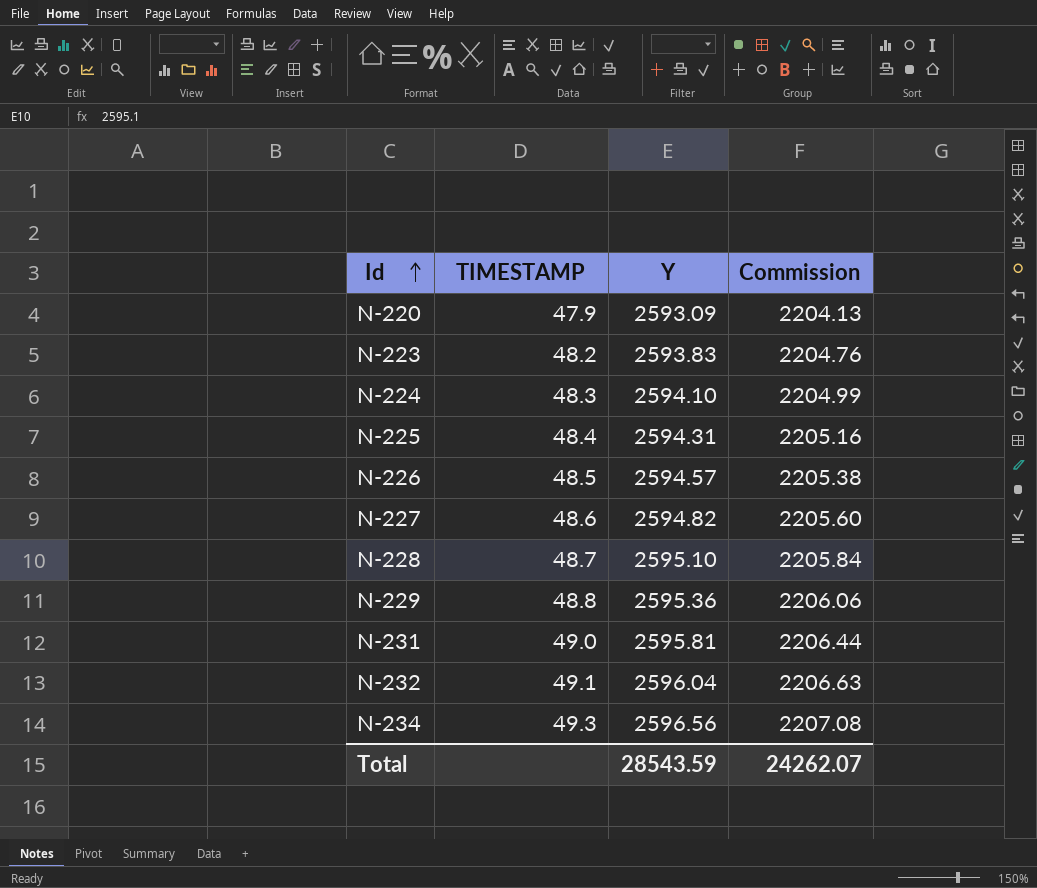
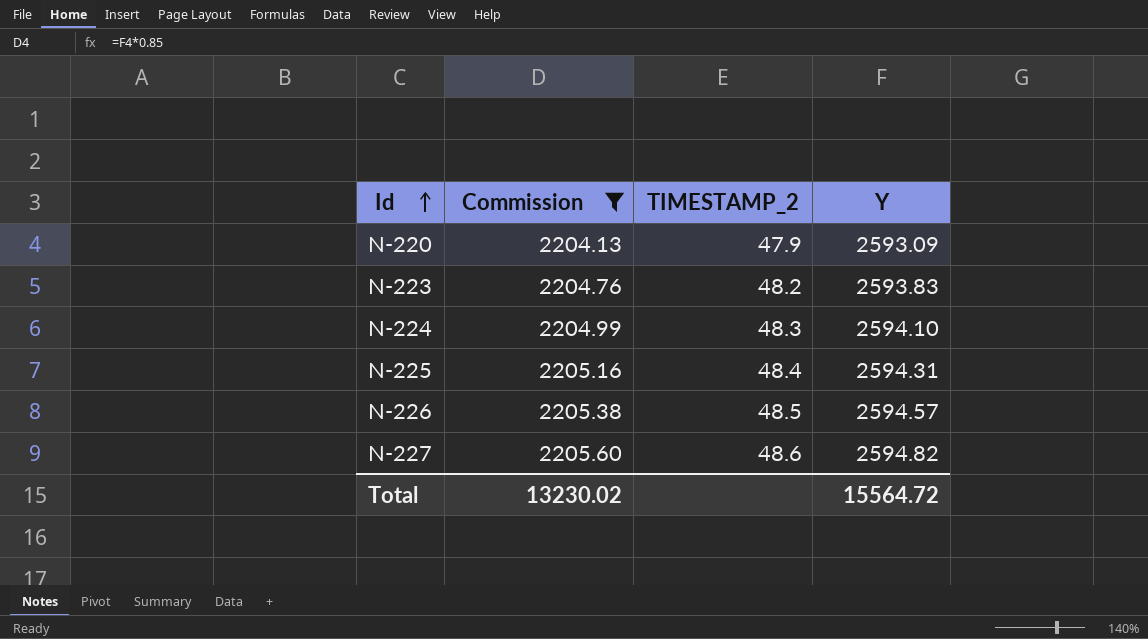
filter: none -> Commission <= 2205.60
column Commission | position: 4 -> 2
column name: TIMESTAMP -> TIMESTAMP_2
Total | Commission: 24262.07 -> 13230.02
Total | Y: 28543.59 -> 15564.72

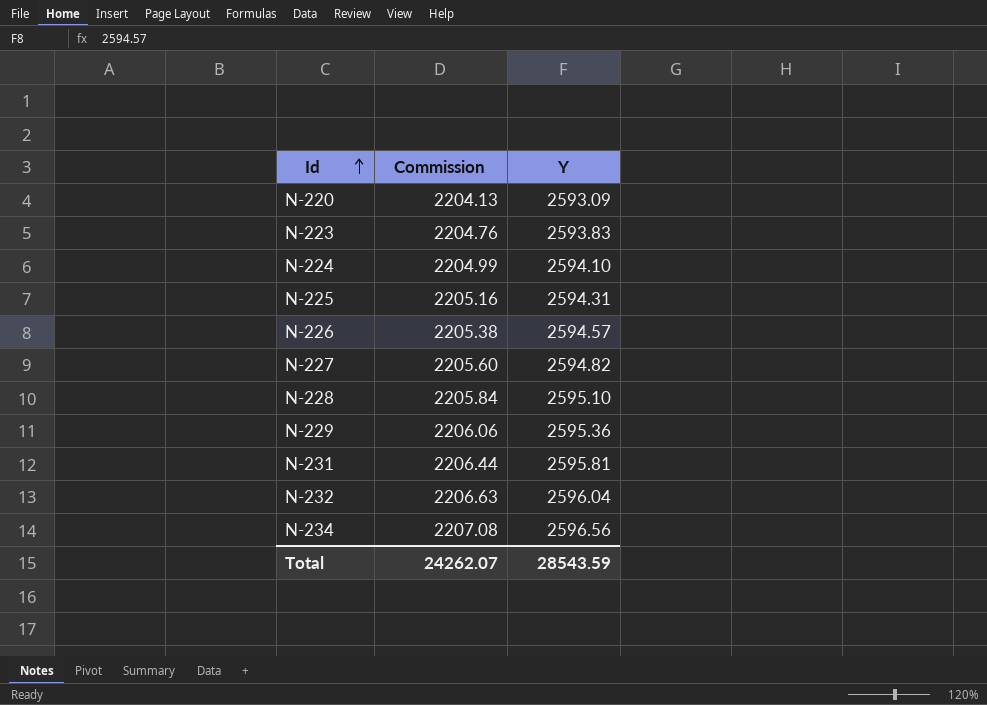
filter: Commission <= 2205.60 -> none
column TIMESTAMP_2 | position: 3 -> none
Total | Commission: 13230.02 -> 24262.07
Total | Y: 15564.72 -> 28543.59

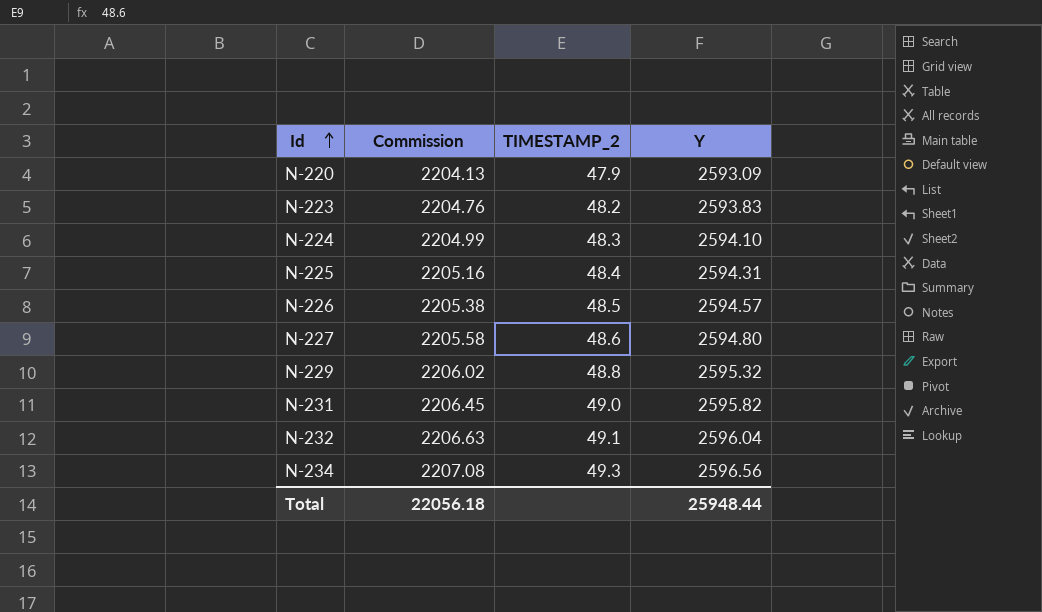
column TIMESTAMP_2 | position: none -> 3
row N-228: 2205.84 | 2595.10 -> none
N-227 | Commission: 2205.60 -> 2205.58
N-227 | Y: 2594.82 -> 2594.80
N-229 | Commission: 2206.06 -> 2206.02
N-229 | Y: 2595.36 -> 2595.32
N-231 | Commission: 2206.44 -> 2206.45
N-231 | Y: 2595.81 -> 2595.82
Total | Commission: 24262.07 -> 22056.18
Total | Y: 28543.59 -> 25948.44

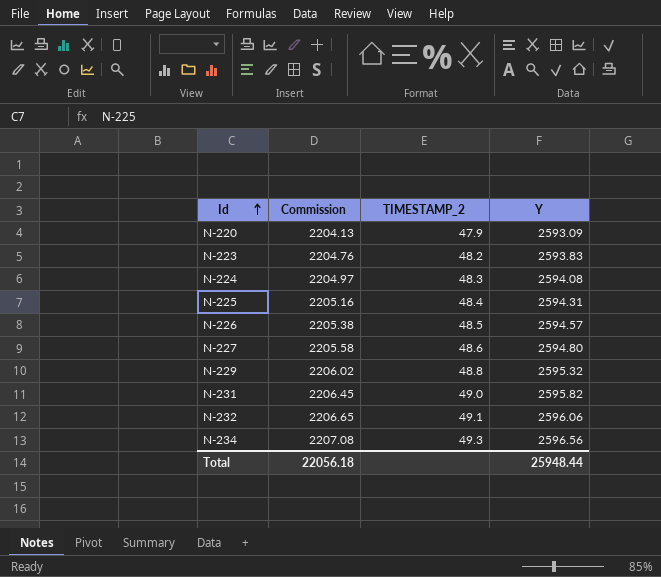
N-224 | Commission: 2204.99 -> 2204.97
N-224 | Y: 2594.10 -> 2594.08
N-232 | Commission: 2206.63 -> 2206.65
N-232 | Y: 2596.04 -> 2596.06

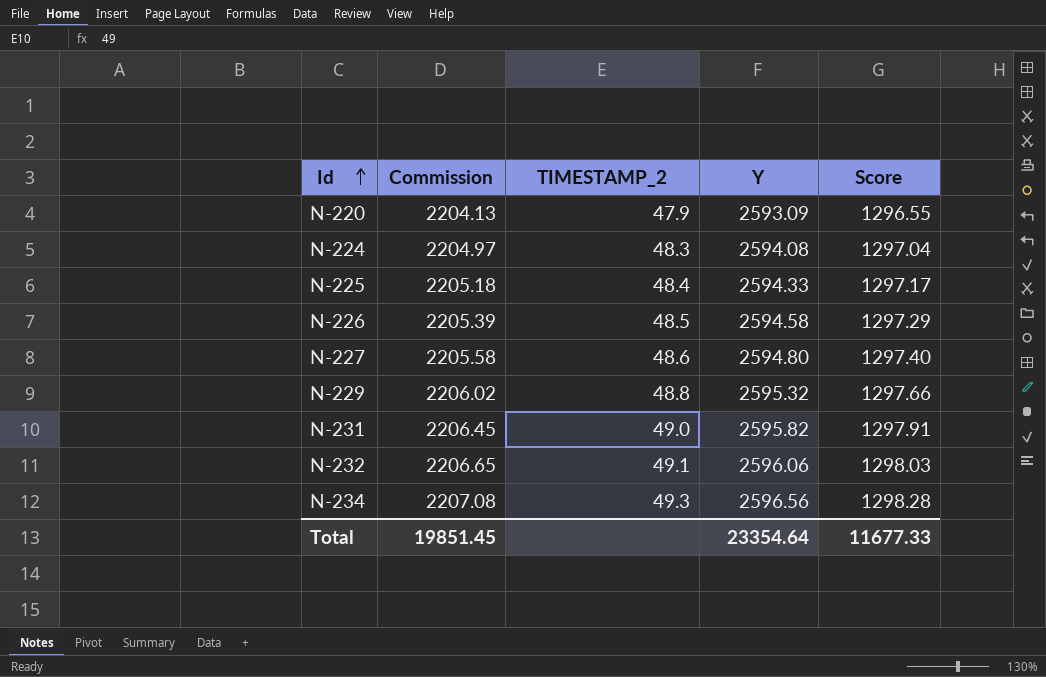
column Score | formula: none -> [Y] * 0.5
row N-223: 2204.76 | 48.2 | 2593.83 -> none
N-225 | Commission: 2205.16 -> 2205.18
N-225 | Y: 2594.31 -> 2594.33
N-226 | Commission: 2205.38 -> 2205.39
N-226 | Y: 2594.57 -> 2594.58
Total | Commission: 22056.18 -> 19851.45
Total | Y: 25948.44 -> 23354.64

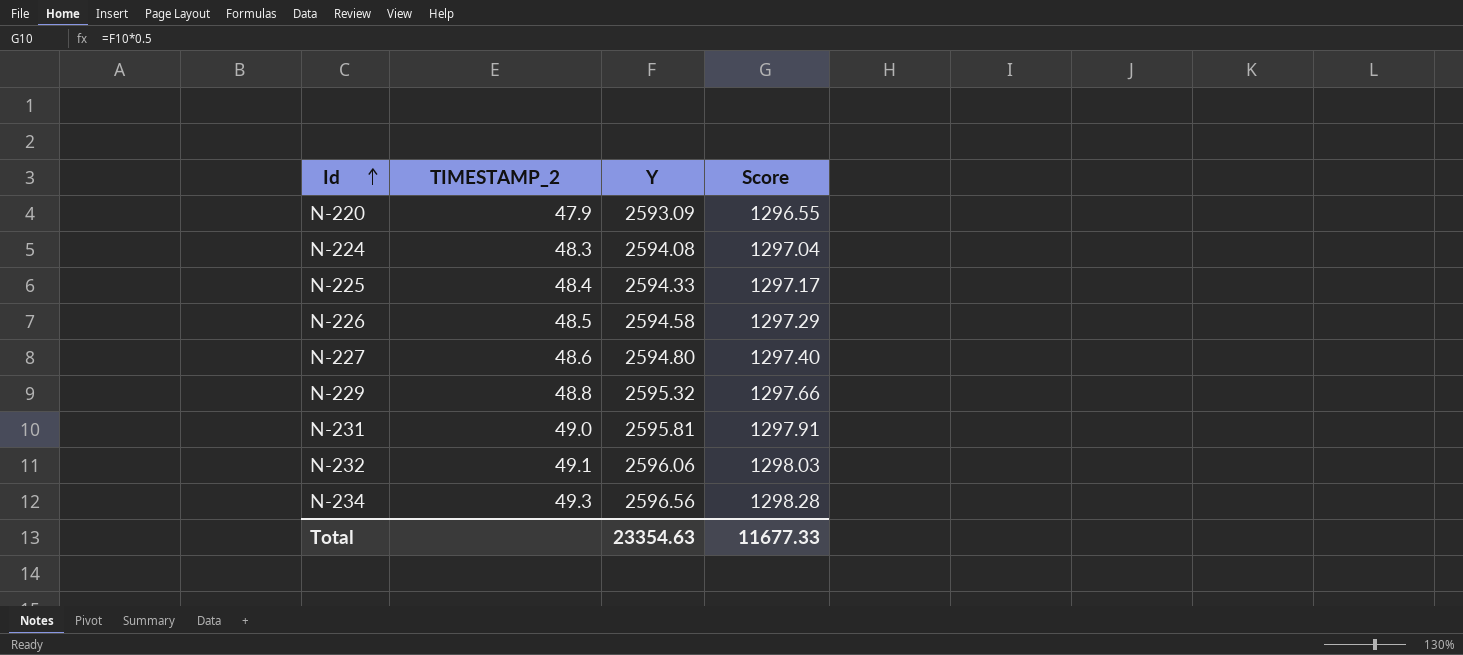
column Commission | formula: [Y] * 0.85 -> none
N-231 | Y: 2595.82 -> 2595.81
Total | Y: 23354.64 -> 23354.63

